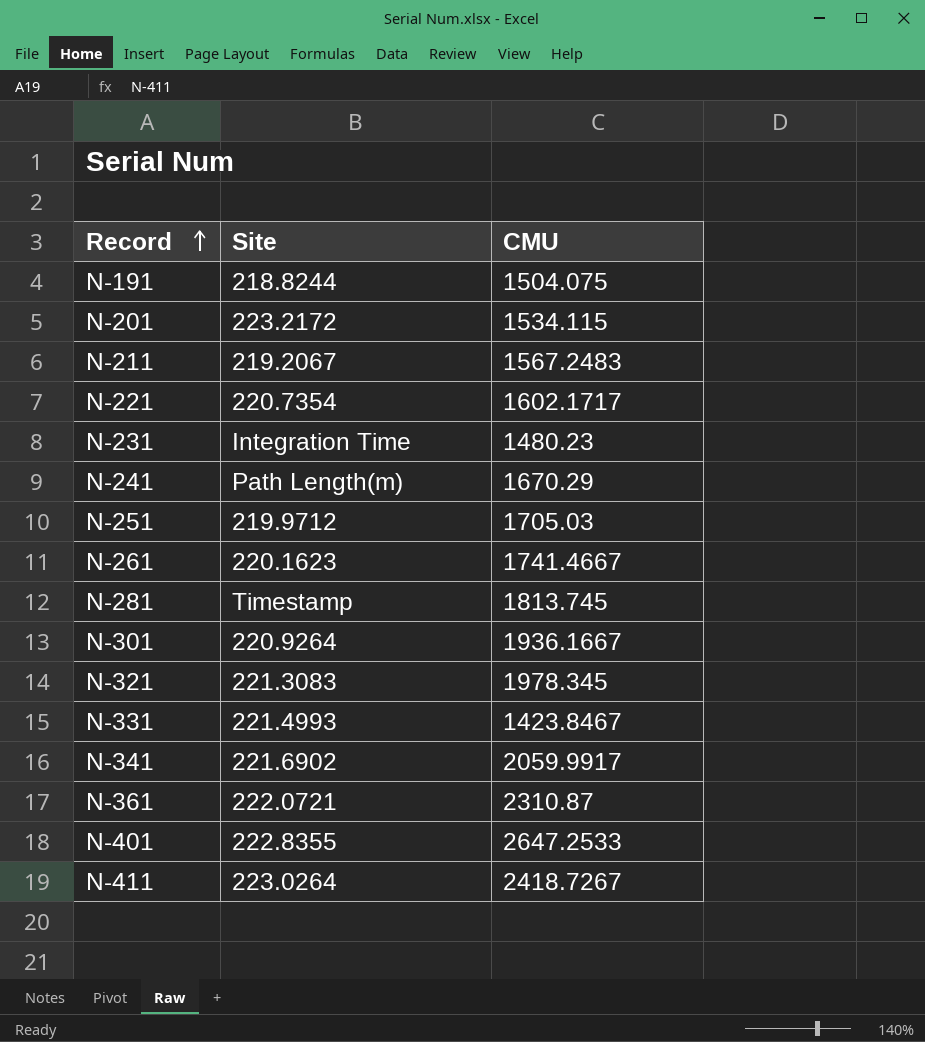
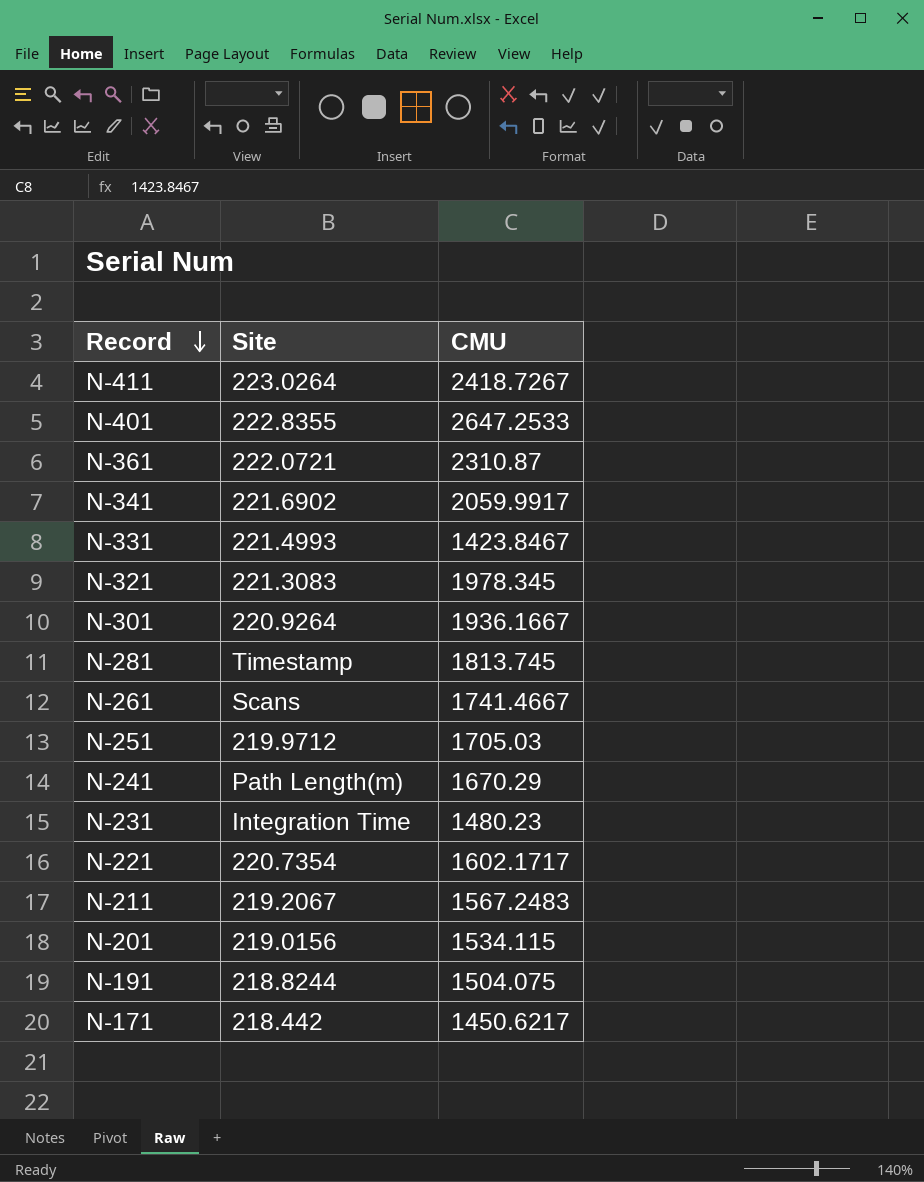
row order: Record ascending -> Record descending
N-261 | Site: 220.1623 -> Scans
N-201 | Site: 223.2172 -> 219.0156
row N-171: none -> 218.442 | 1450.6217

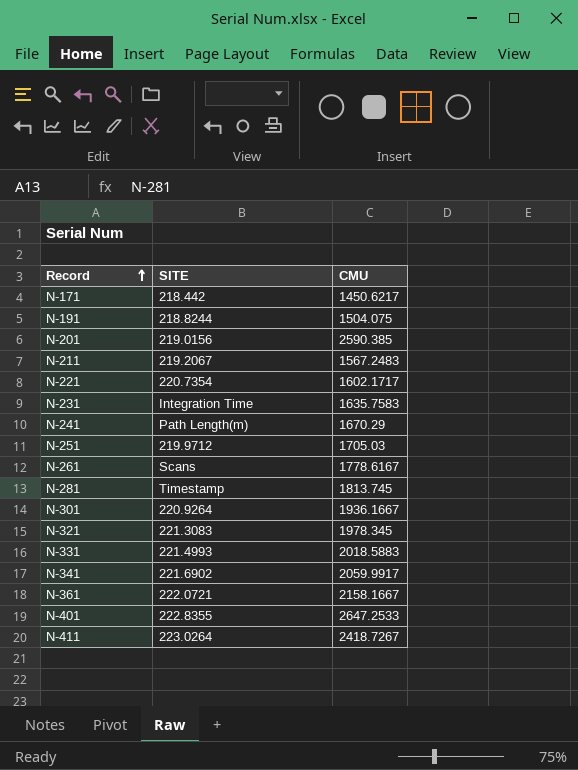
row order: Record descending -> Record ascending
column name: Site -> SITE
N-201 | CMU: 1534.115 -> 2590.385
N-231 | CMU: 1480.23 -> 1635.7583
N-261 | CMU: 1741.4667 -> 1778.6167
N-331 | CMU: 1423.8467 -> 2018.5883
N-361 | CMU: 2310.87 -> 2158.1667

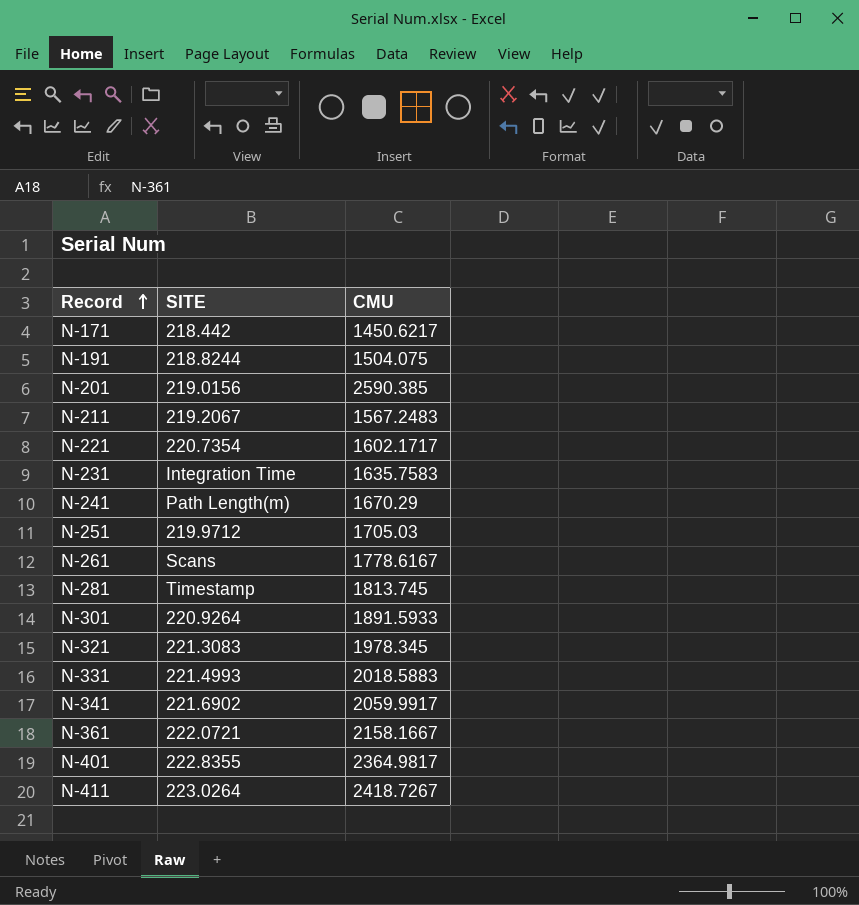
N-301 | CMU: 1936.1667 -> 1891.5933
N-401 | CMU: 2647.2533 -> 2364.9817

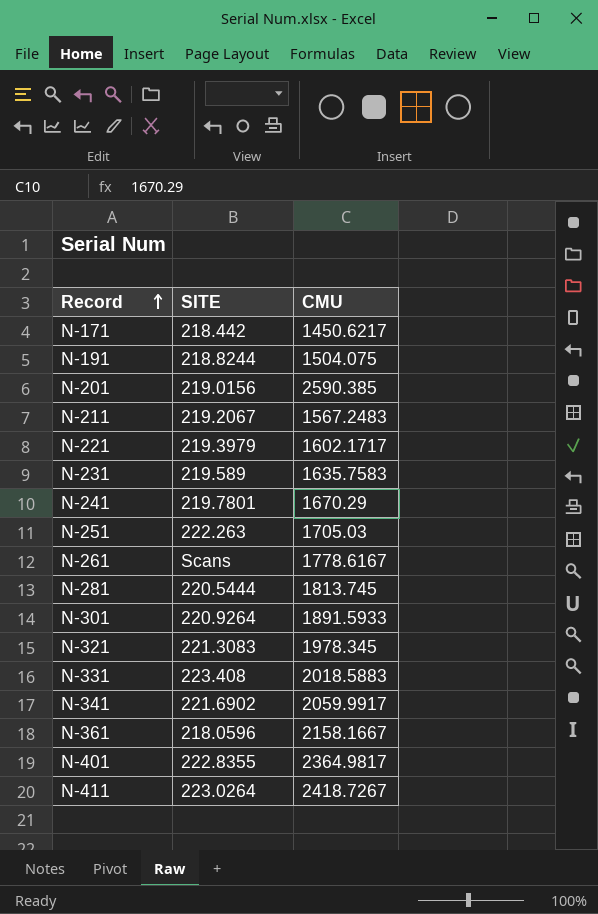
N-221 | SITE: 220.7354 -> 219.3979
N-231 | SITE: Integration Time -> 219.589
N-241 | SITE: Path Length(m) -> 219.7801
N-251 | SITE: 219.9712 -> 222.263
N-281 | SITE: Timestamp -> 220.5444
N-331 | SITE: 221.4993 -> 223.408
N-361 | SITE: 222.0721 -> 218.0596

